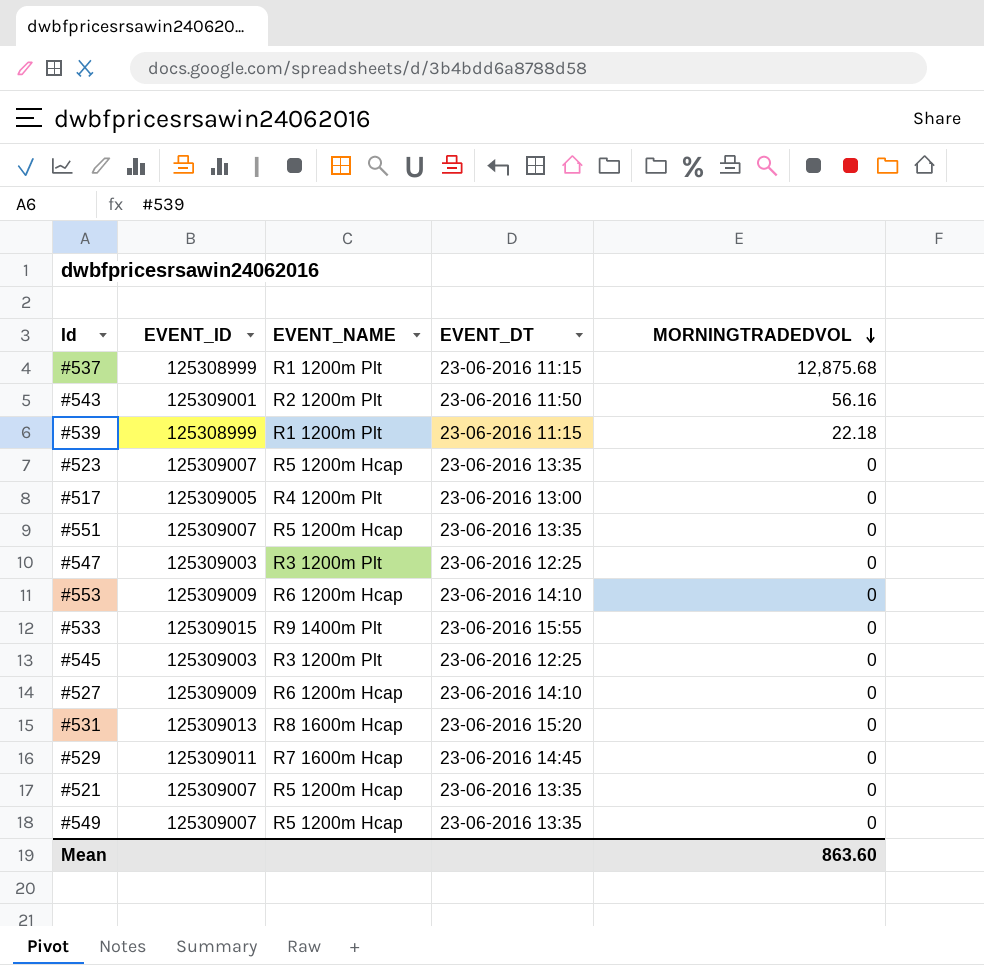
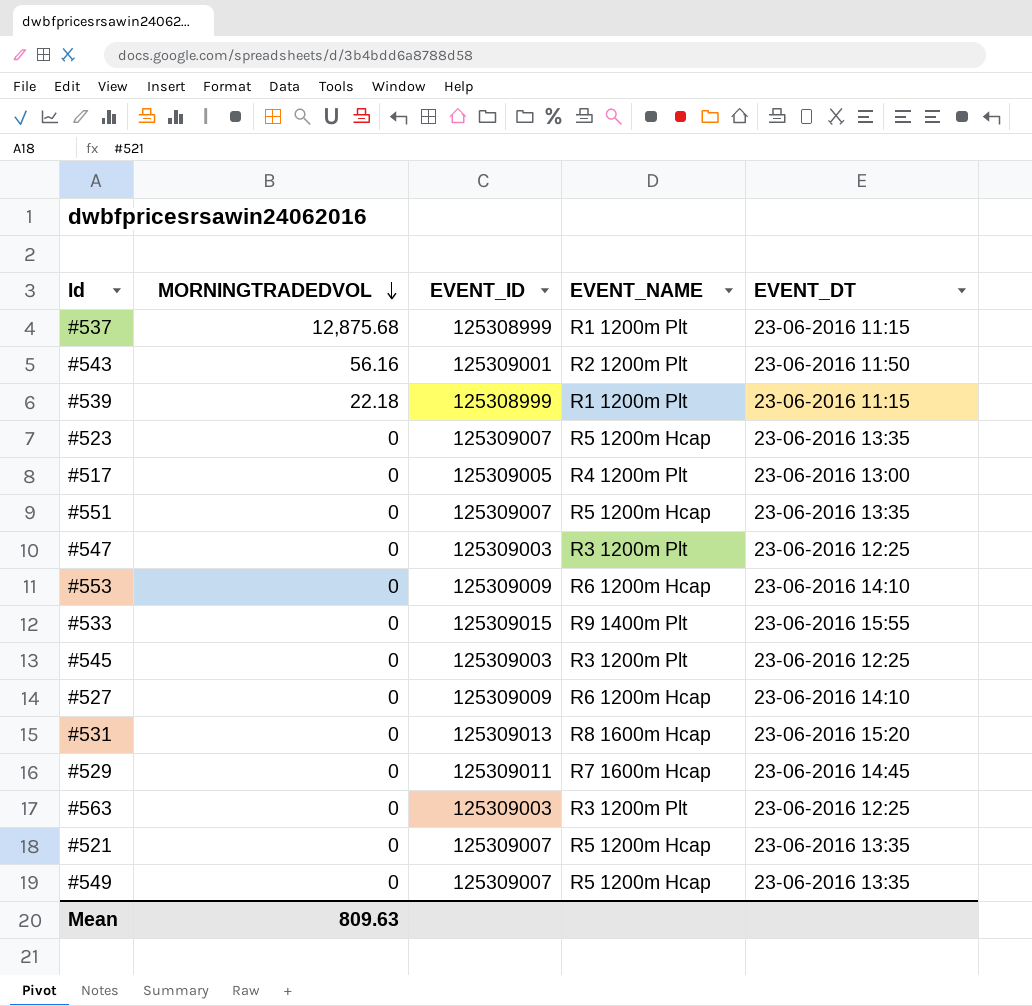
column MORNINGTRADEDVOL | position: 5 -> 2
row #563: none -> 0 | 125309003 | R3 1200m Plt | 23-06-2016 12:25
Mean | MORNINGTRADEDVOL: 863.60 -> 809.63

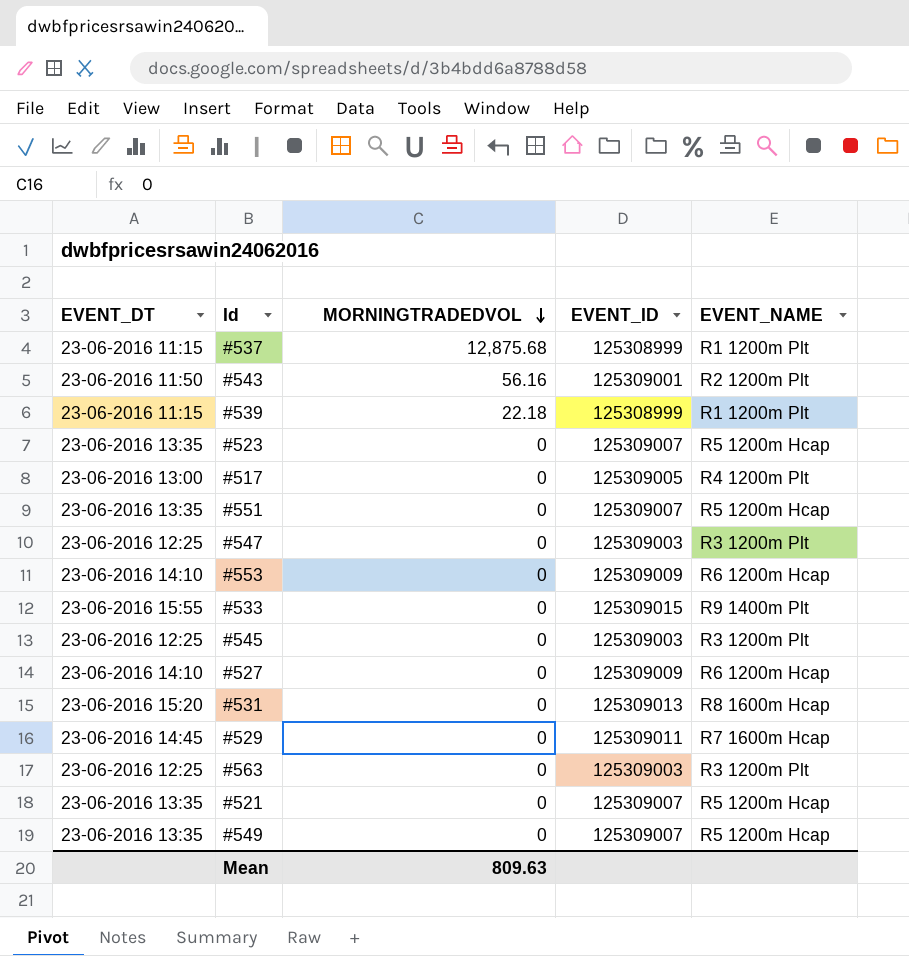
column EVENT_DT | position: 5 -> 1

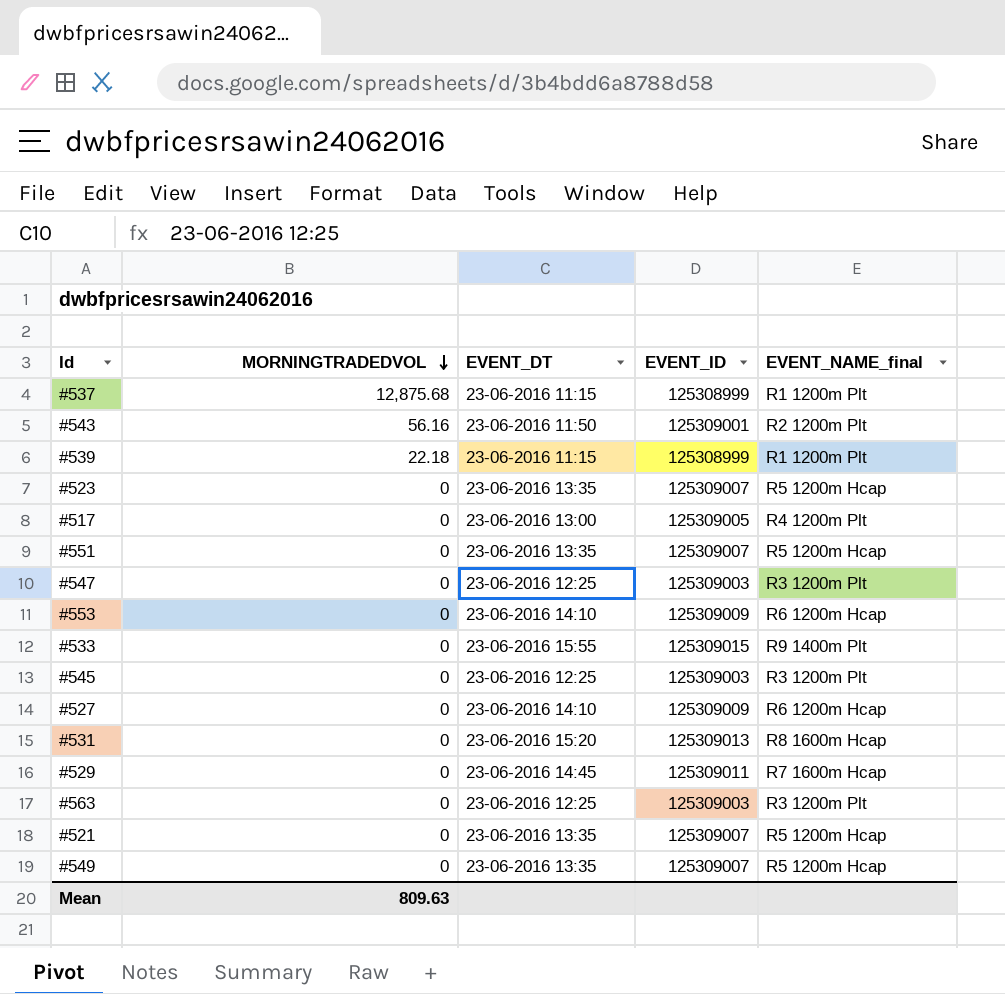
column EVENT_DT | position: 1 -> 3
column name: EVENT_NAME -> EVENT_NAME_final

